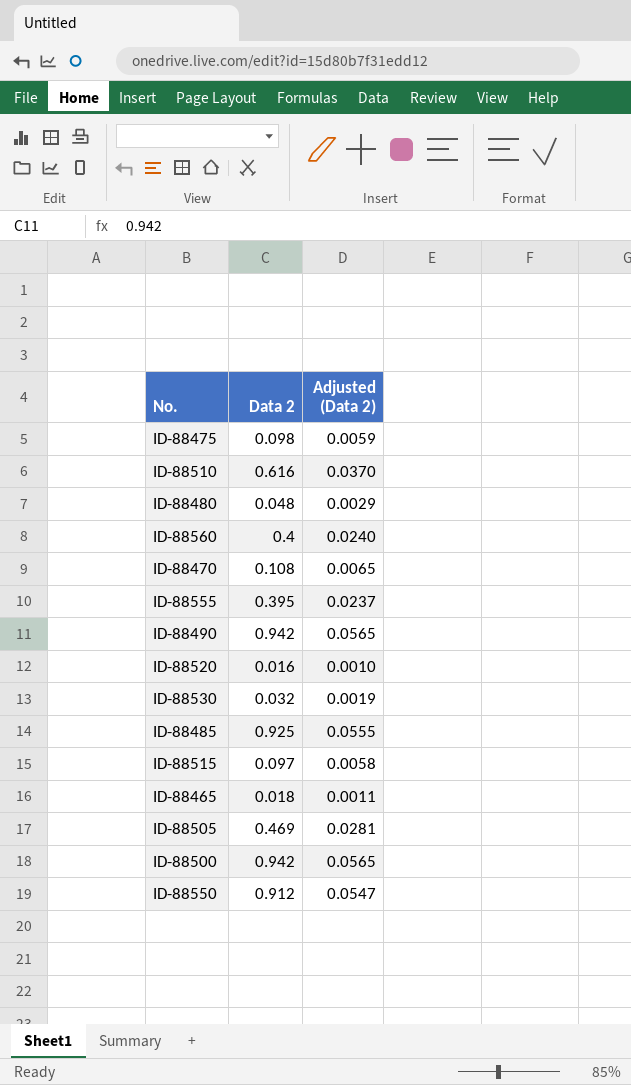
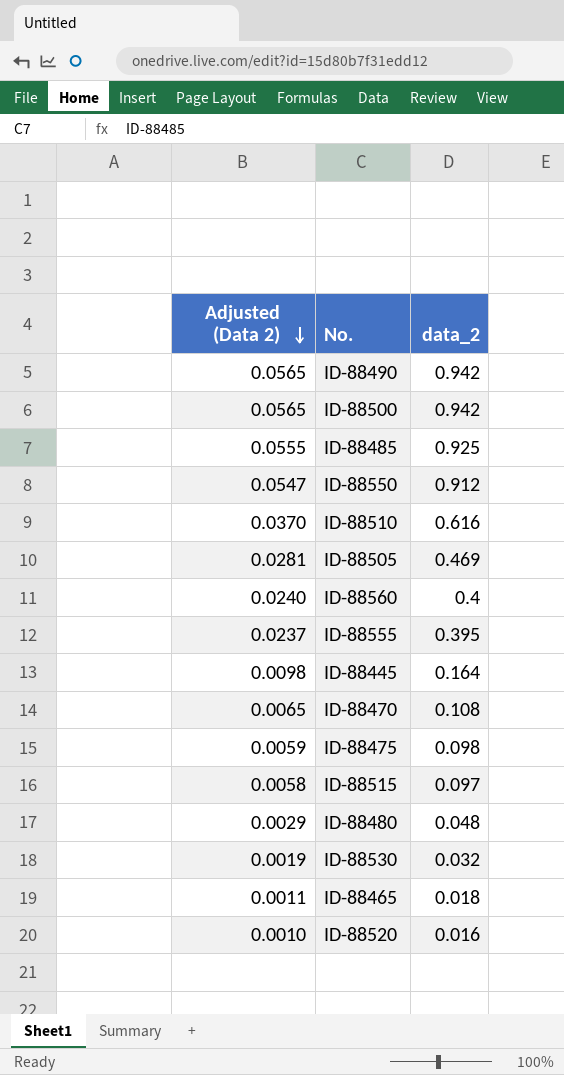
row order: none -> Adjusted (Data 2) descending
column Adjusted (Data 2) | position: 3 -> 1
column name: Data 2 -> data_2
row ID-88445: none -> 0.0098 | 0.164

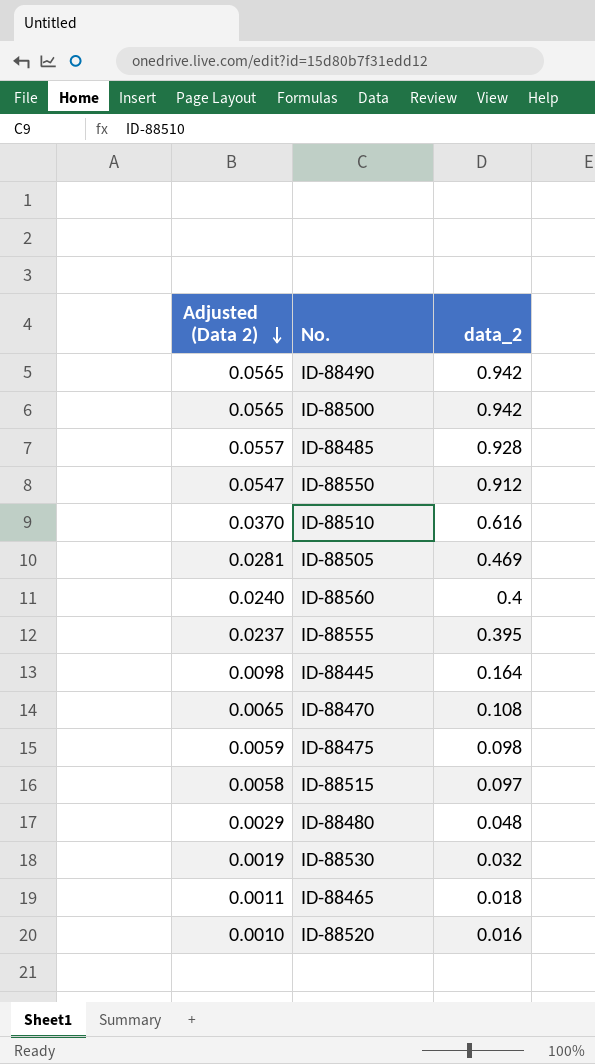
ID-88485 | Adjusted (Data 2): 0.0555 -> 0.0557
ID-88485 | data_2: 0.925 -> 0.928

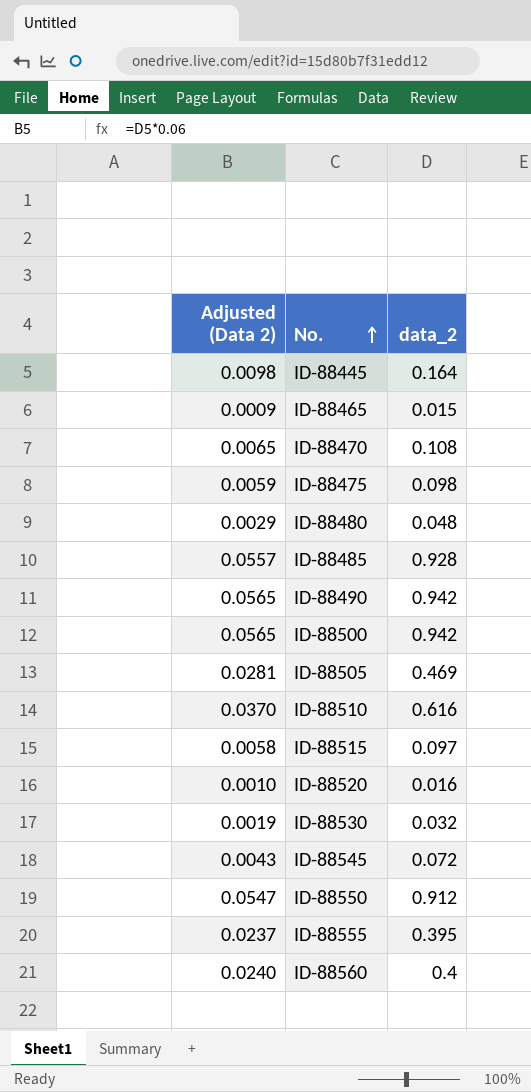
row order: Adjusted (Data 2) descending -> No. ascending
ID-88465 | Adjusted (Data 2): 0.0011 -> 0.0009
ID-88465 | data_2: 0.018 -> 0.015
row ID-88545: none -> 0.0043 | 0.072

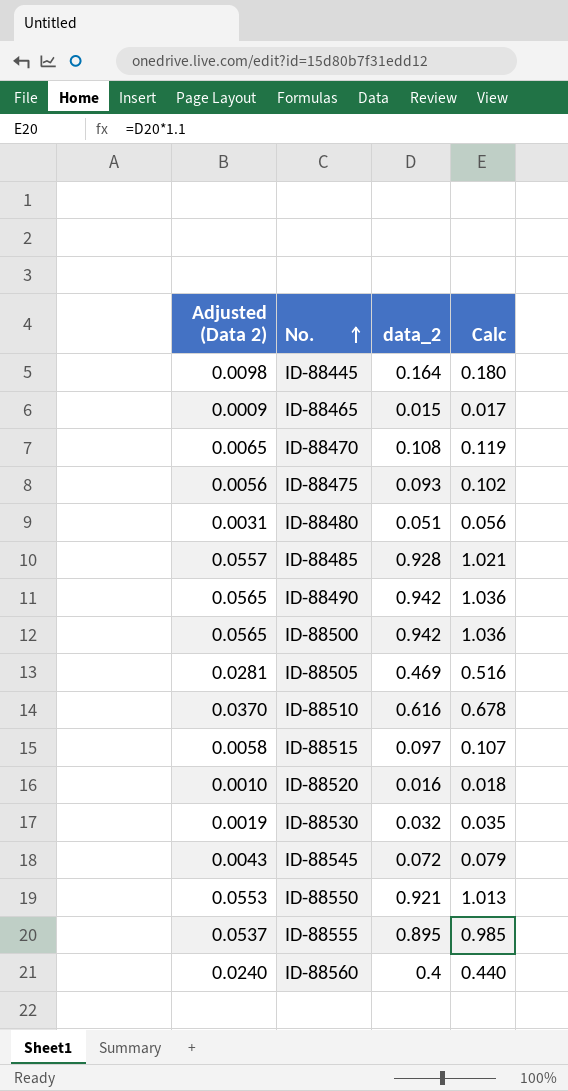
column Calc | formula: none -> [data_2] * 1.1
ID-88475 | Adjusted (Data 2): 0.0059 -> 0.0056
ID-88475 | data_2: 0.098 -> 0.093
ID-88480 | Adjusted (Data 2): 0.0029 -> 0.0031
ID-88480 | data_2: 0.048 -> 0.051
ID-88550 | Adjusted (Data 2): 0.0547 -> 0.0553
ID-88550 | data_2: 0.912 -> 0.921
ID-88555 | Adjusted (Data 2): 0.0237 -> 0.0537
ID-88555 | data_2: 0.395 -> 0.895

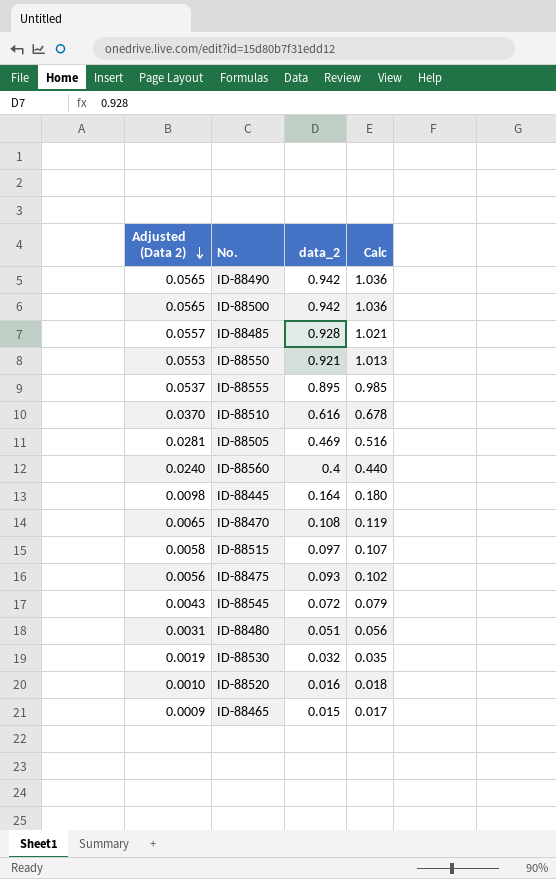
row order: No. ascending -> Adjusted (Data 2) descending

